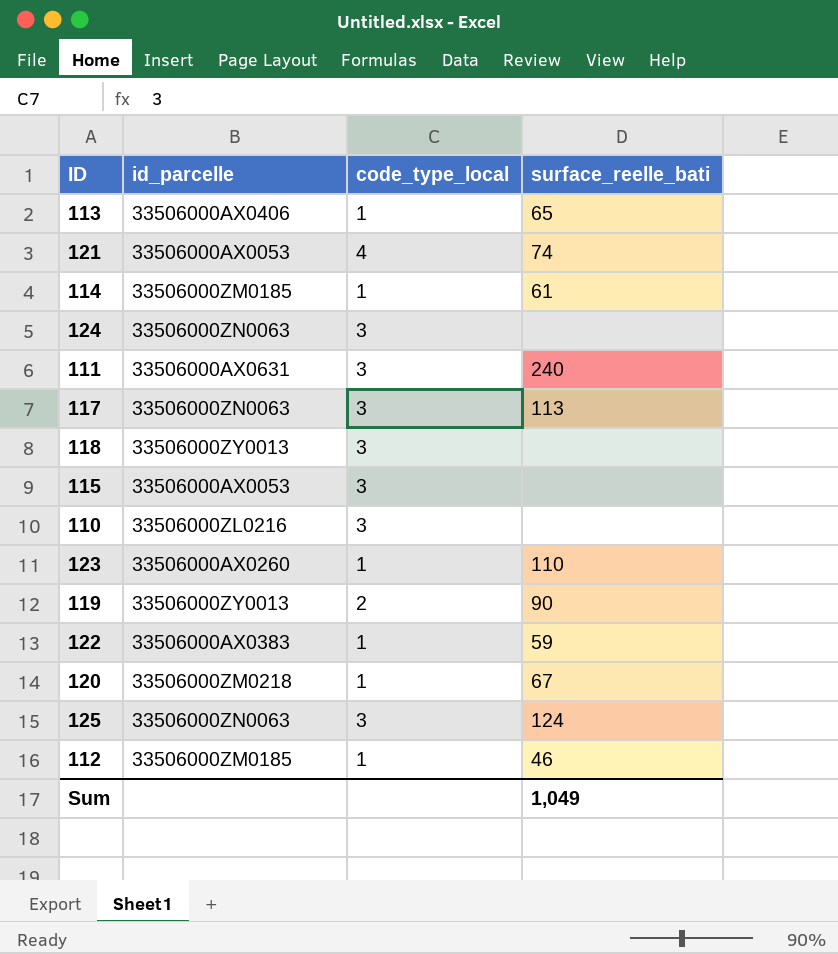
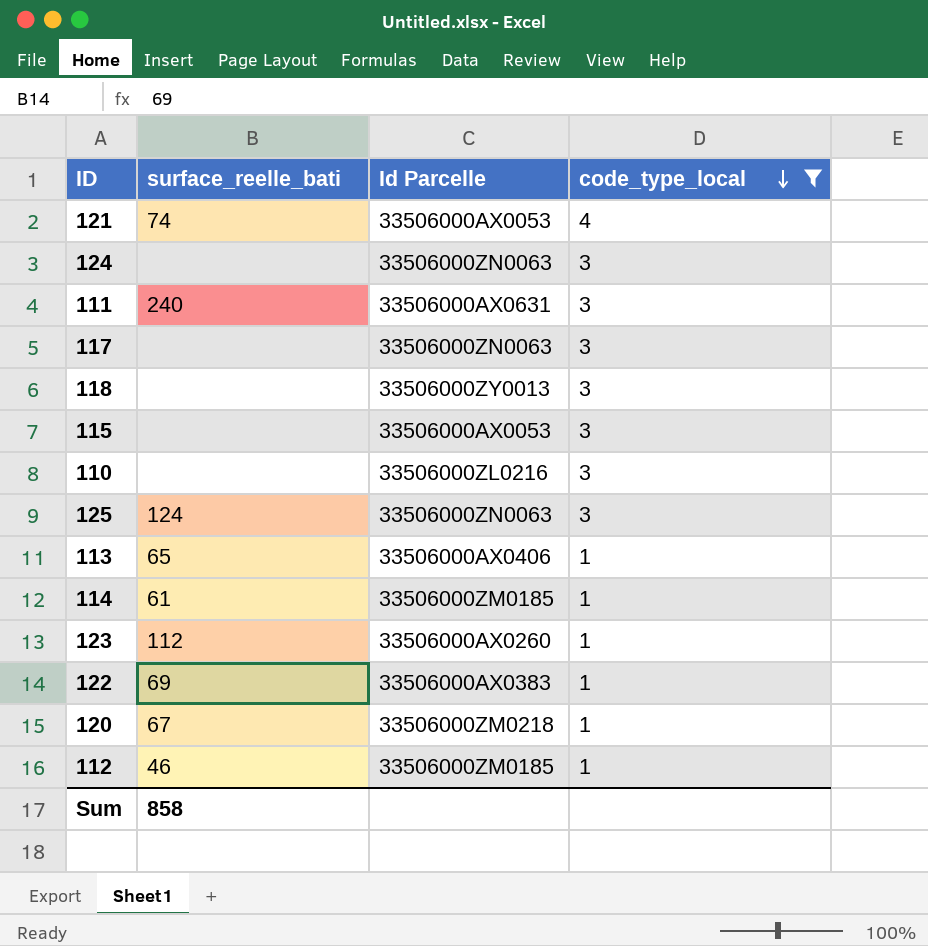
filter: none -> code_type_local != 2
row order: none -> code_type_local descending
column surface_reelle_bati | position: 4 -> 2
column name: id_parcelle -> Id Parcelle
117 | surface_reelle_bati: 113 -> none
123 | surface_reelle_bati: 110 -> 112
122 | surface_reelle_bati: 59 -> 69
Sum | surface_reelle_bati: 1,049 -> 858

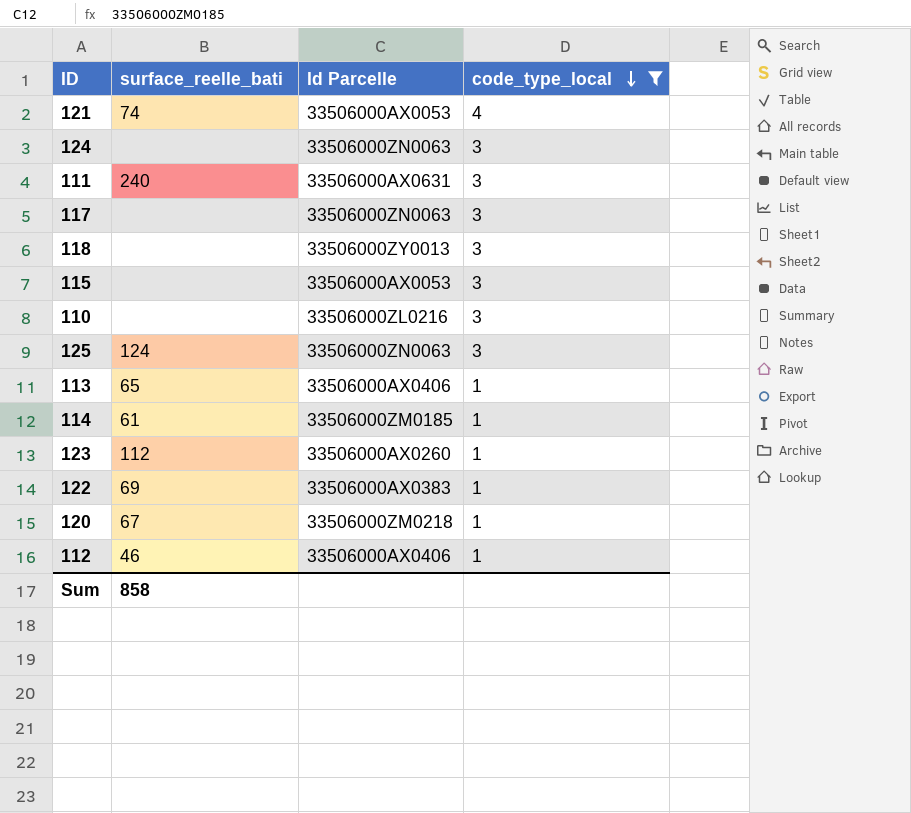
112 | Id Parcelle: 33506000ZM0185 -> 33506000AX0406

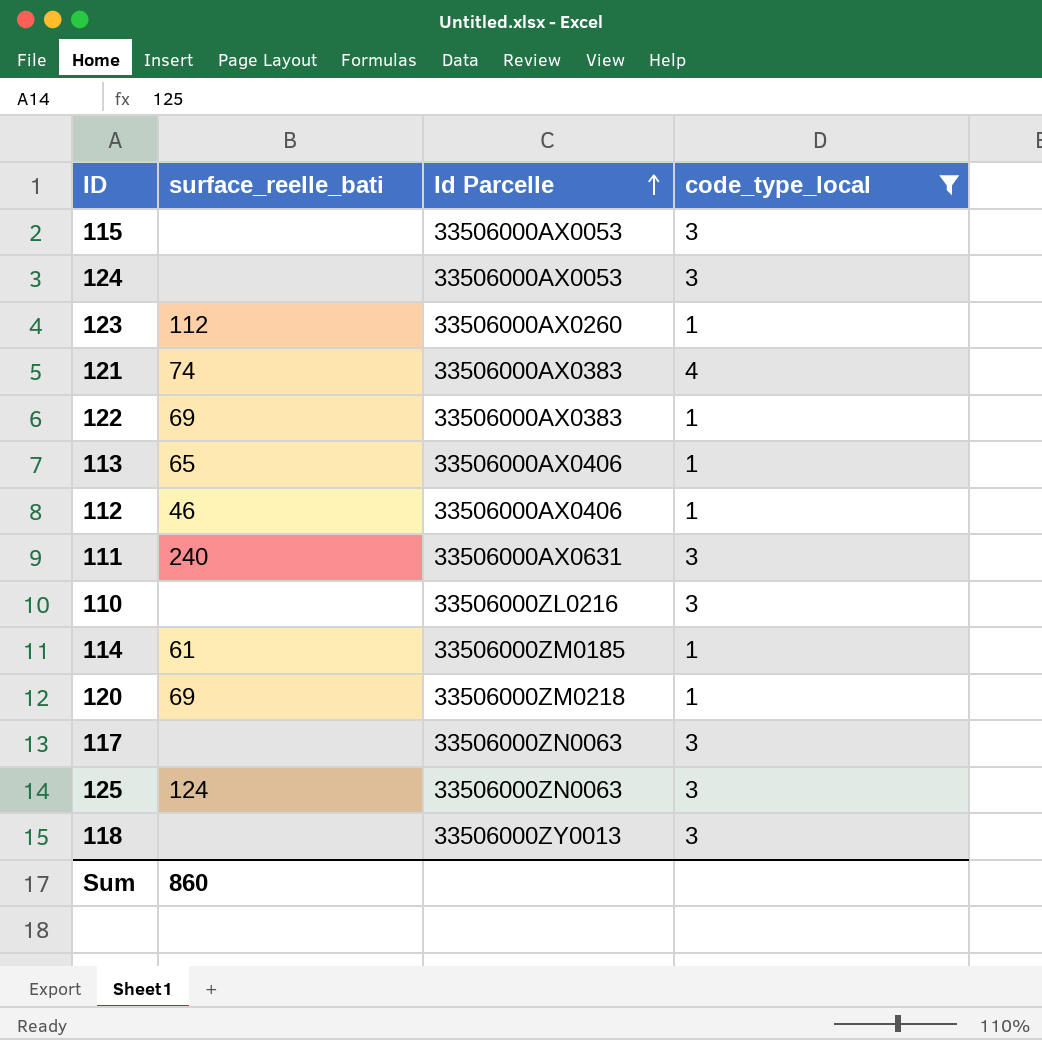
row order: code_type_local descending -> Id Parcelle ascending
124 | Id Parcelle: 33506000ZN0063 -> 33506000AX0053
121 | Id Parcelle: 33506000AX0053 -> 33506000AX0383
120 | surface_reelle_bati: 67 -> 69
Sum | surface_reelle_bati: 858 -> 860

